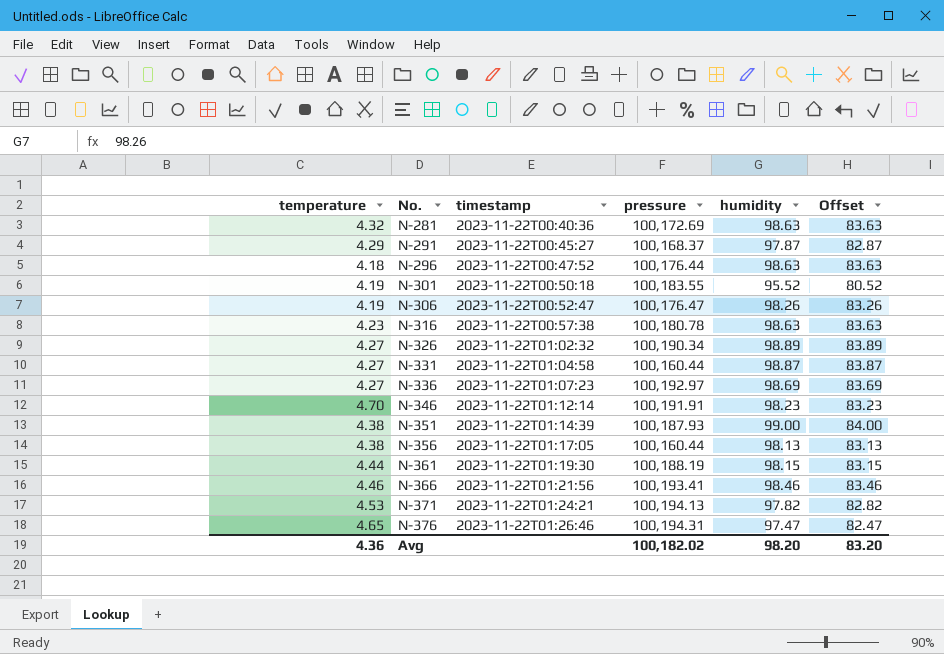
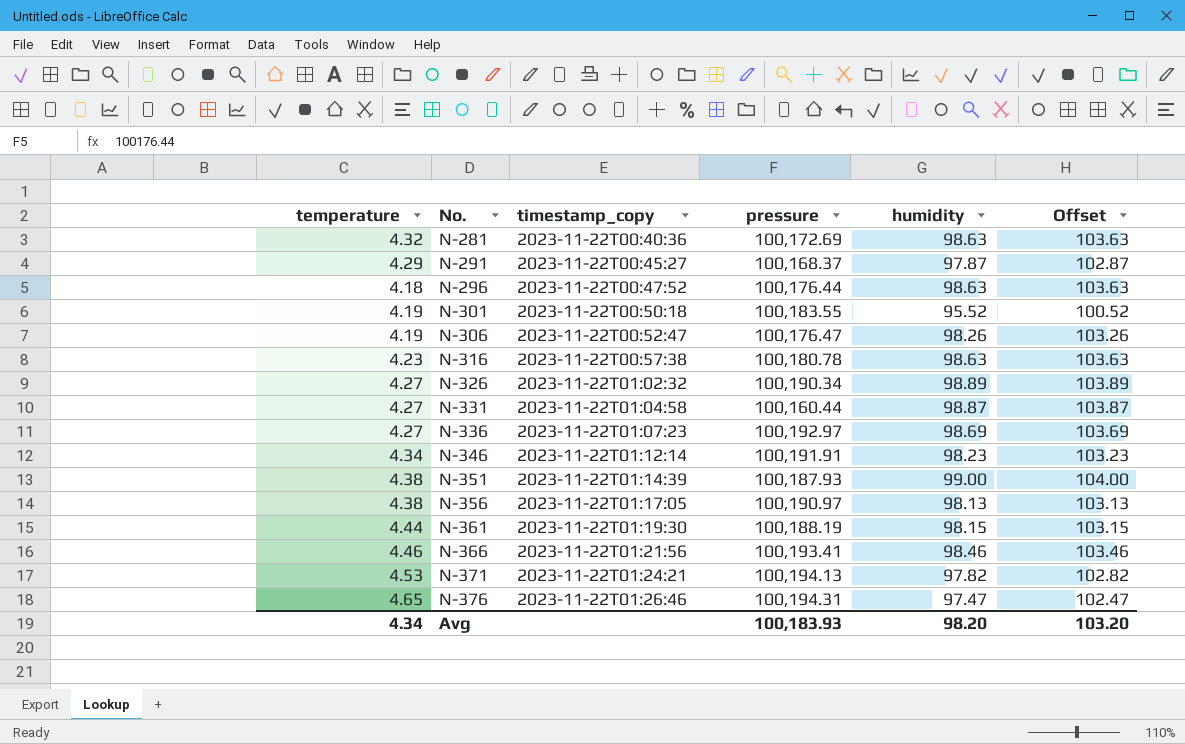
column name: timestamp -> timestamp_copy
column Offset | formula: [humidity] - 15 -> [humidity] + 5
N-346 | temperature: 4.70 -> 4.34
N-356 | pressure: 100,160.44 -> 100,190.97
Avg | temperature: 4.36 -> 4.34
Avg | pressure: 100,182.02 -> 100,183.93
Avg | Offset: 83.20 -> 103.20

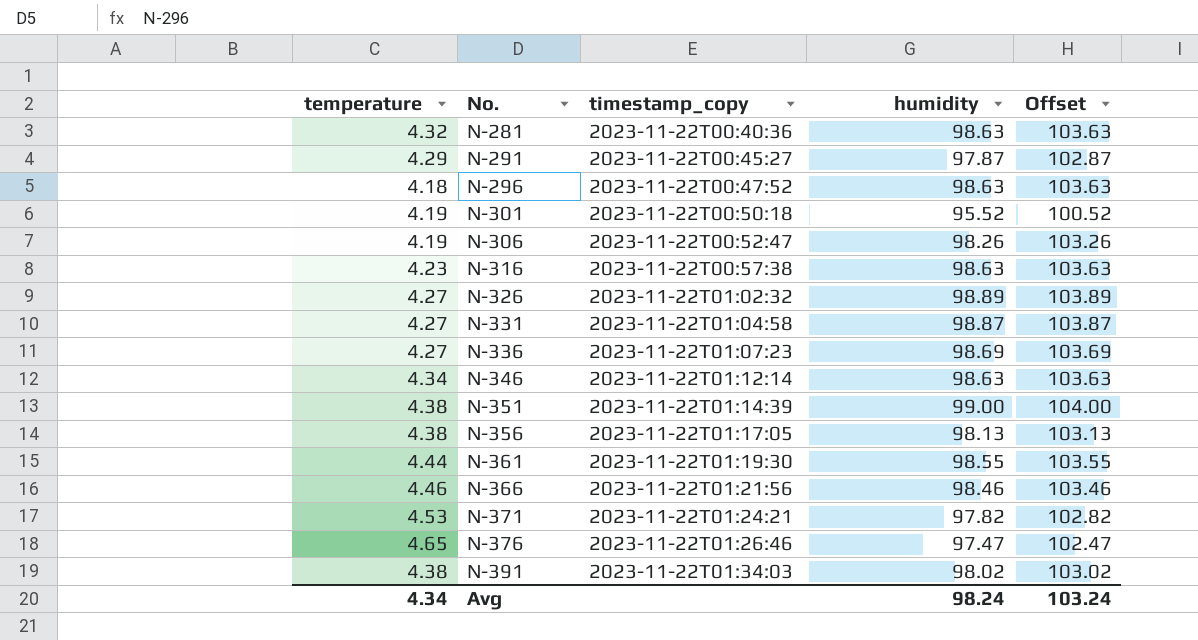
column pressure | position: 4 -> none
N-346 | humidity: 98.23 -> 98.63
N-346 | Offset: 103.23 -> 103.63
N-361 | humidity: 98.15 -> 98.55
N-361 | Offset: 103.15 -> 103.55
row N-391: none -> 4.38 | 2023-11-22T01:34:03 | 98.02 | 103.02
Avg | humidity: 98.20 -> 98.24
Avg | Offset: 103.20 -> 103.24

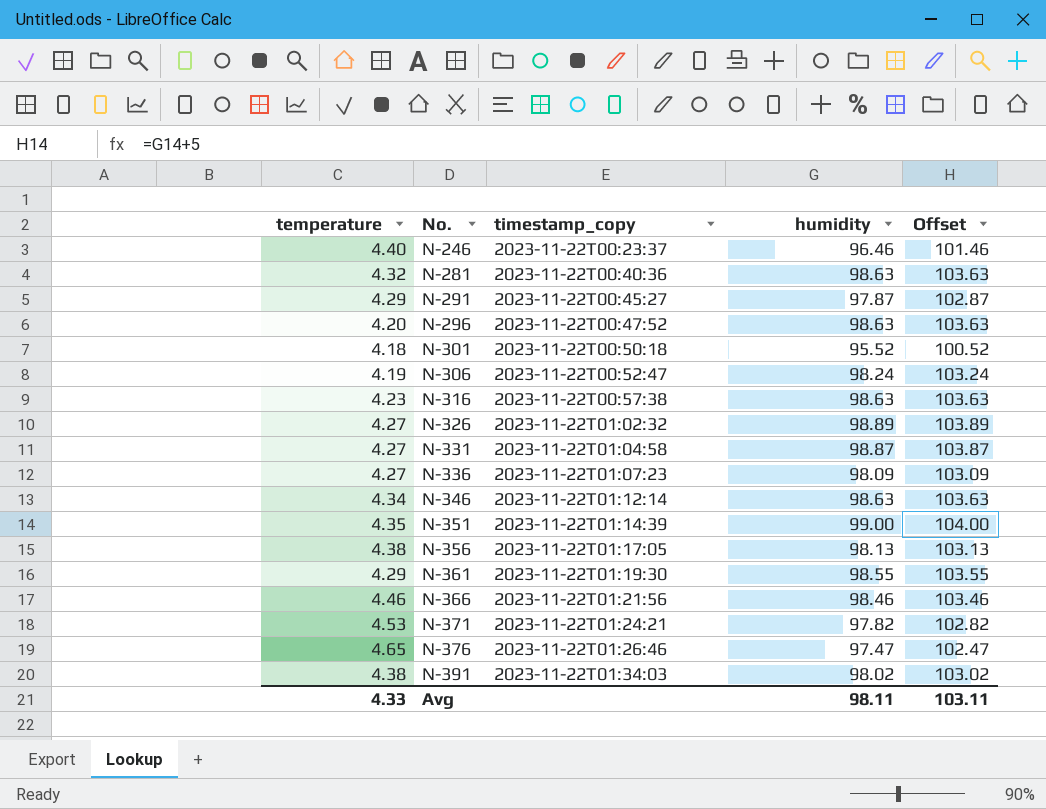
row N-246: none -> 4.40 | 2023-11-22T00:23:37 | 96.46 | 101.46
N-296 | temperature: 4.18 -> 4.20
N-301 | temperature: 4.19 -> 4.18
N-306 | humidity: 98.26 -> 98.24
N-306 | Offset: 103.26 -> 103.24
N-336 | humidity: 98.69 -> 98.09
N-336 | Offset: 103.69 -> 103.09
N-351 | temperature: 4.38 -> 4.35
N-361 | temperature: 4.44 -> 4.29
Avg | temperature: 4.34 -> 4.33
Avg | humidity: 98.24 -> 98.11
Avg | Offset: 103.24 -> 103.11

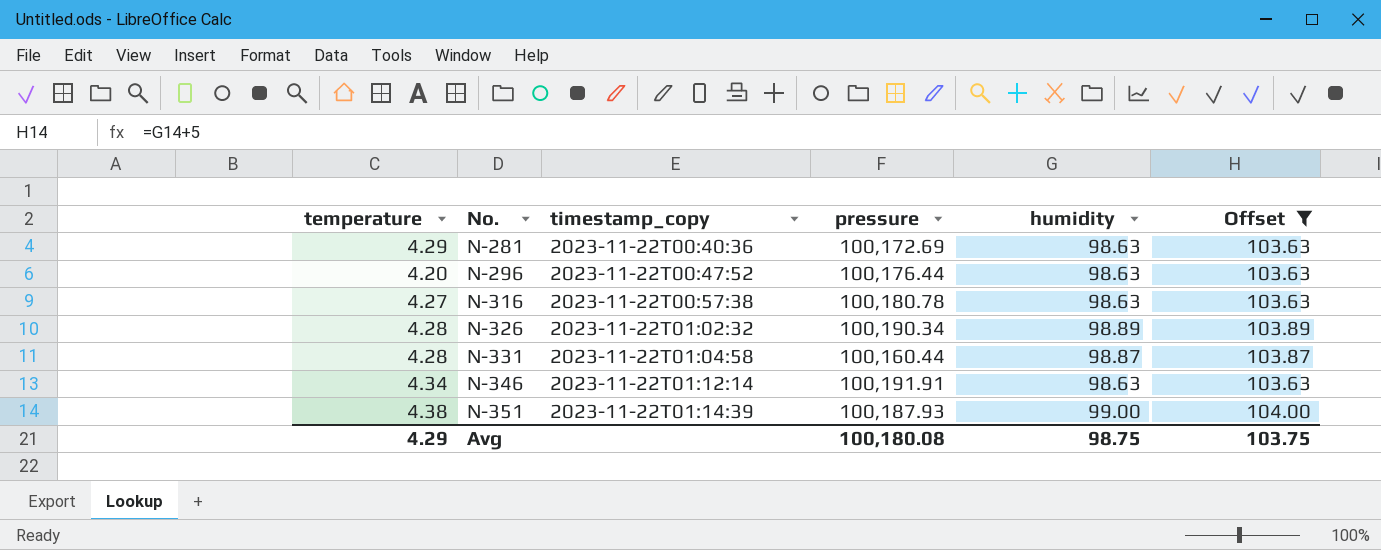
filter: none -> Offset >= 103.63
column pressure | position: none -> 4
N-281 | temperature: 4.32 -> 4.29
N-316 | temperature: 4.23 -> 4.27
N-326 | temperature: 4.27 -> 4.28
N-331 | temperature: 4.27 -> 4.28
N-351 | temperature: 4.35 -> 4.38
Avg | temperature: 4.33 -> 4.29
Avg | humidity: 98.11 -> 98.75
Avg | Offset: 103.11 -> 103.75

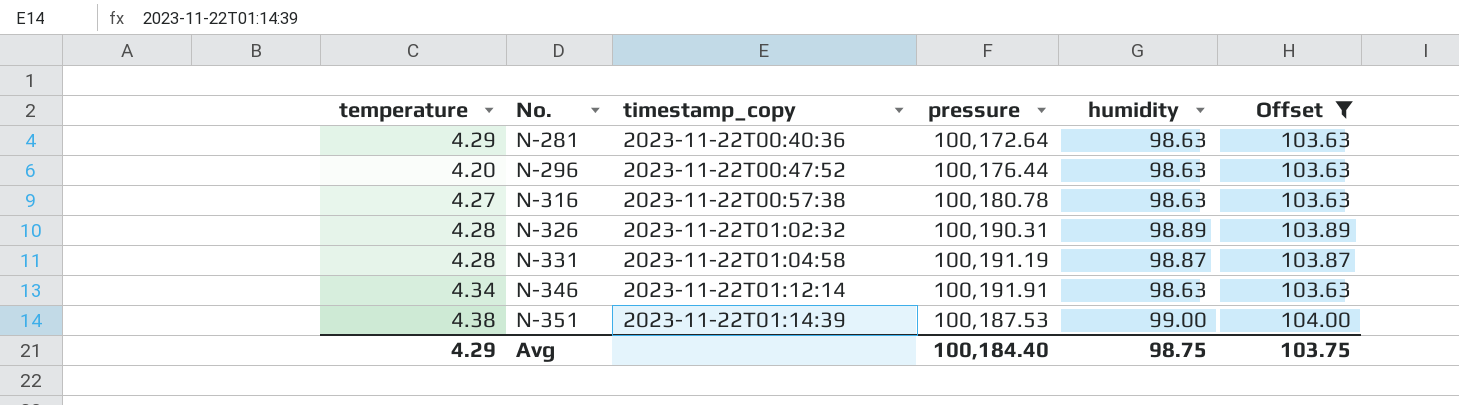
N-281 | pressure: 100,172.69 -> 100,172.64
N-326 | pressure: 100,190.34 -> 100,190.31
N-331 | pressure: 100,160.44 -> 100,191.19
N-351 | pressure: 100,187.93 -> 100,187.53
Avg | pressure: 100,180.08 -> 100,184.40

